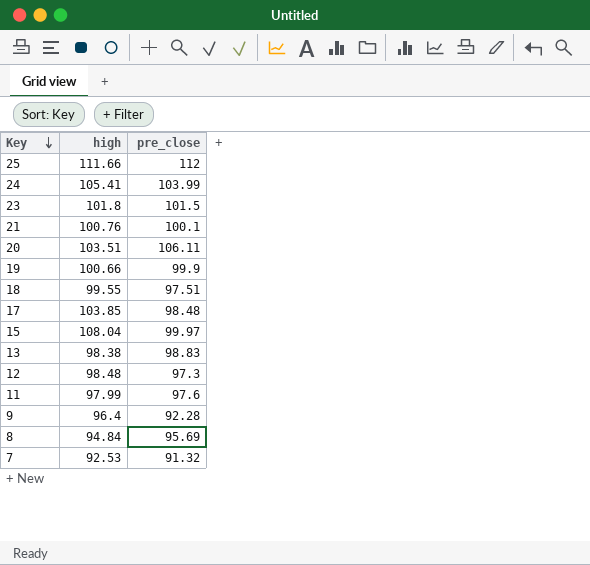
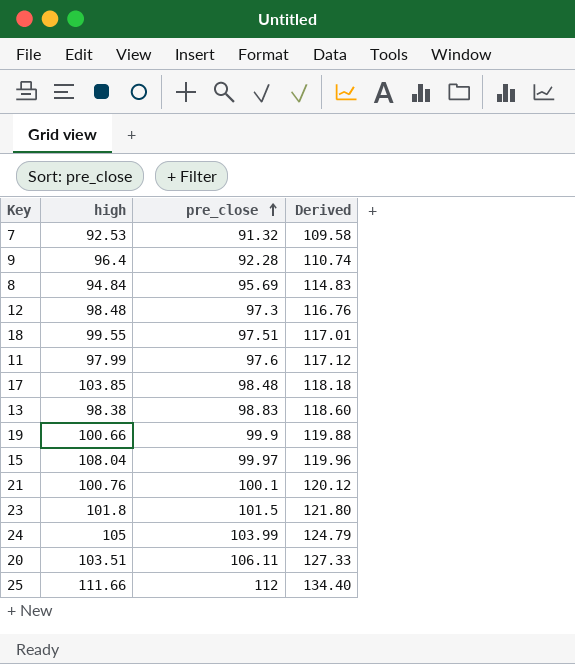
row order: Key descending -> pre_close ascending
column Derived | formula: none -> [pre_close] * 1.2
24 | high: 105.41 -> 105

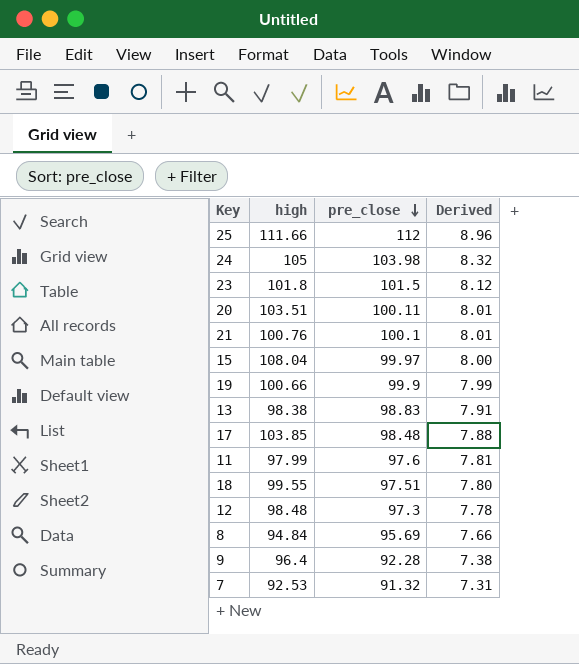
row order: pre_close ascending -> pre_close descending
column Derived | formula: [pre_close] * 1.2 -> [pre_close] * 0.08
24 | pre_close: 103.99 -> 103.98
20 | pre_close: 106.11 -> 100.11

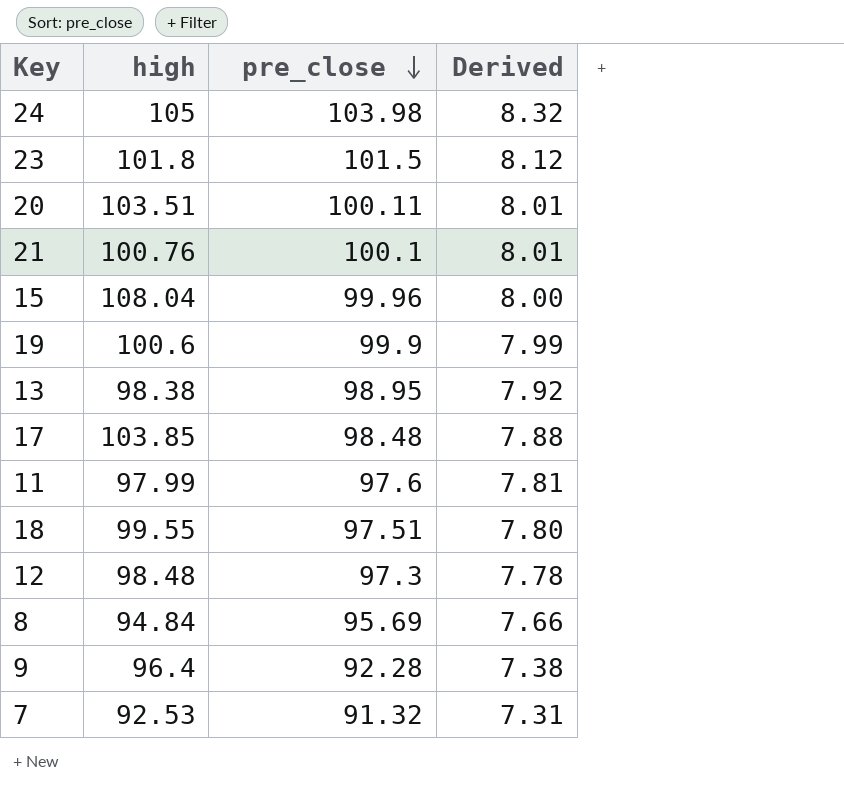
row 25: 111.66 | 112 | 8.96 -> none
15 | pre_close: 99.97 -> 99.96
19 | high: 100.66 -> 100.6
13 | pre_close: 98.83 -> 98.95
13 | Derived: 7.91 -> 7.92

